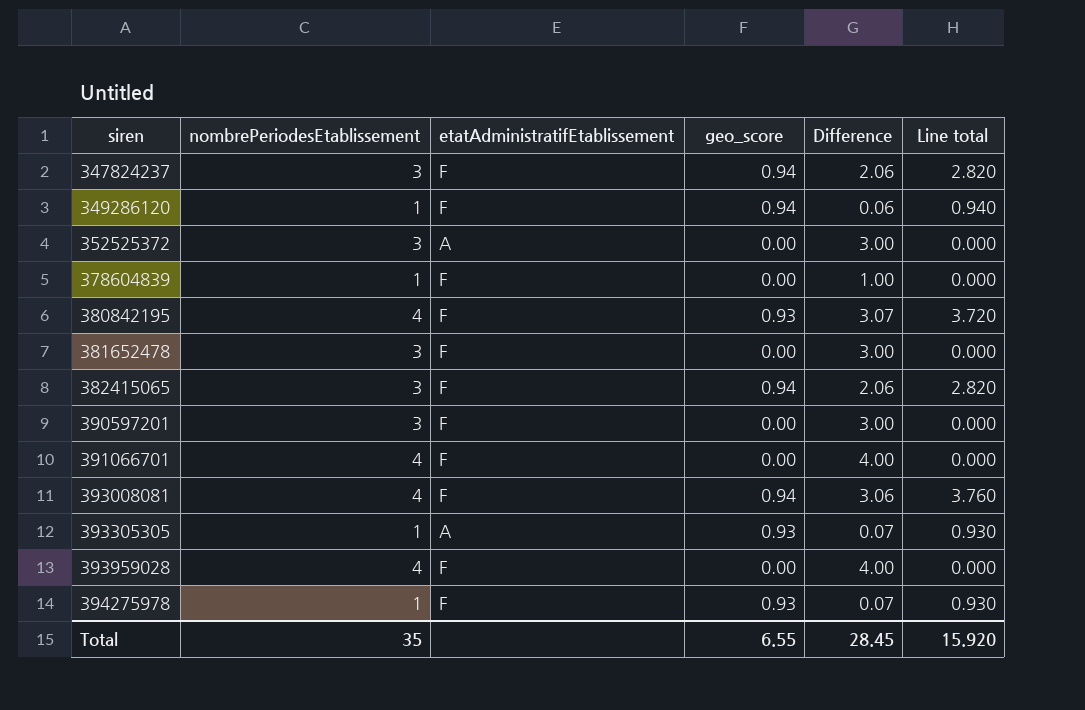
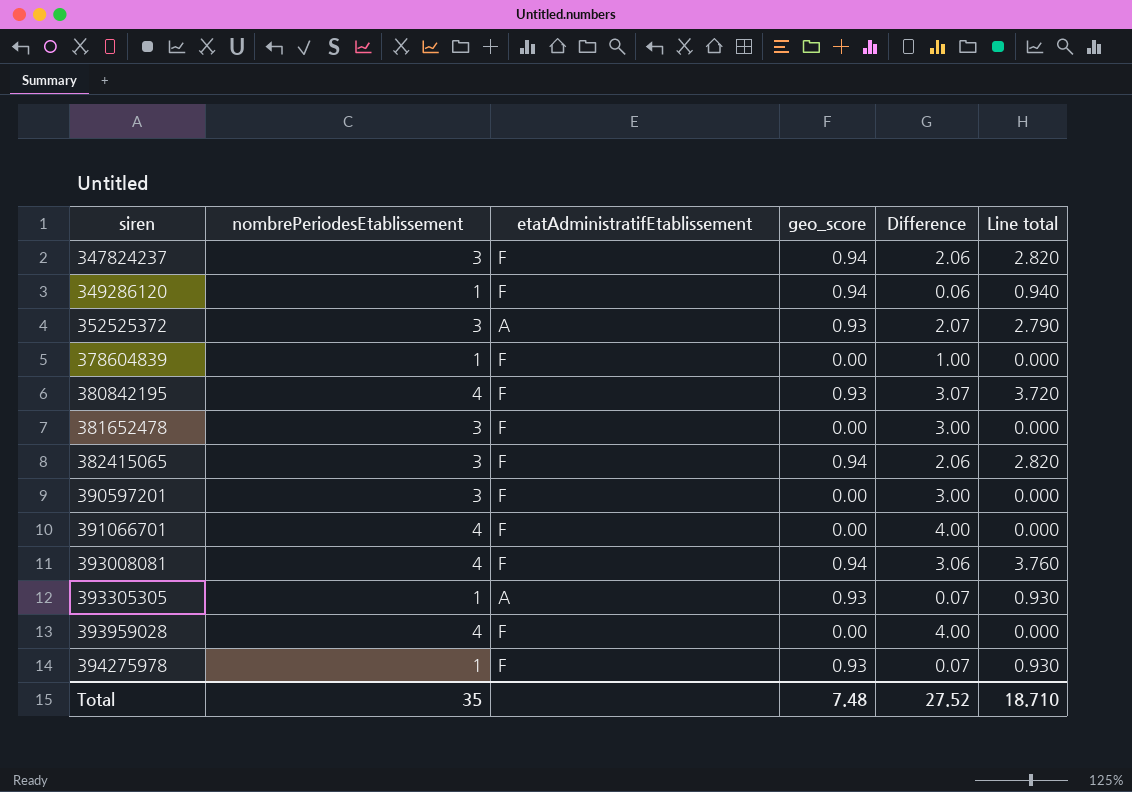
352525372 | geo_score: 0.00 -> 0.93
352525372 | Difference: 3.00 -> 2.07
352525372 | Line total: 0.000 -> 2.790
Total | geo_score: 6.55 -> 7.48
Total | Difference: 28.45 -> 27.52
Total | Line total: 15.920 -> 18.710

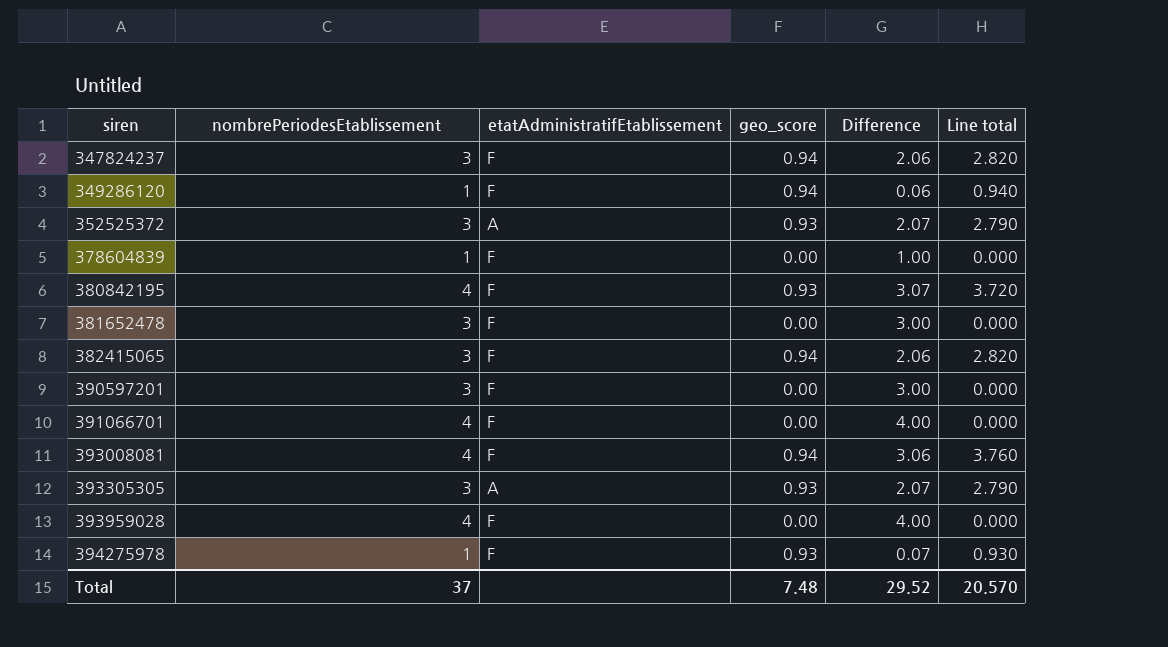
393305305 | nombrePeriodesEtablissement: 1 -> 3
393305305 | Difference: 0.07 -> 2.07
393305305 | Line total: 0.930 -> 2.790
Total | nombrePeriodesEtablissement: 35 -> 37
Total | Difference: 27.52 -> 29.52
Total | Line total: 18.710 -> 20.570

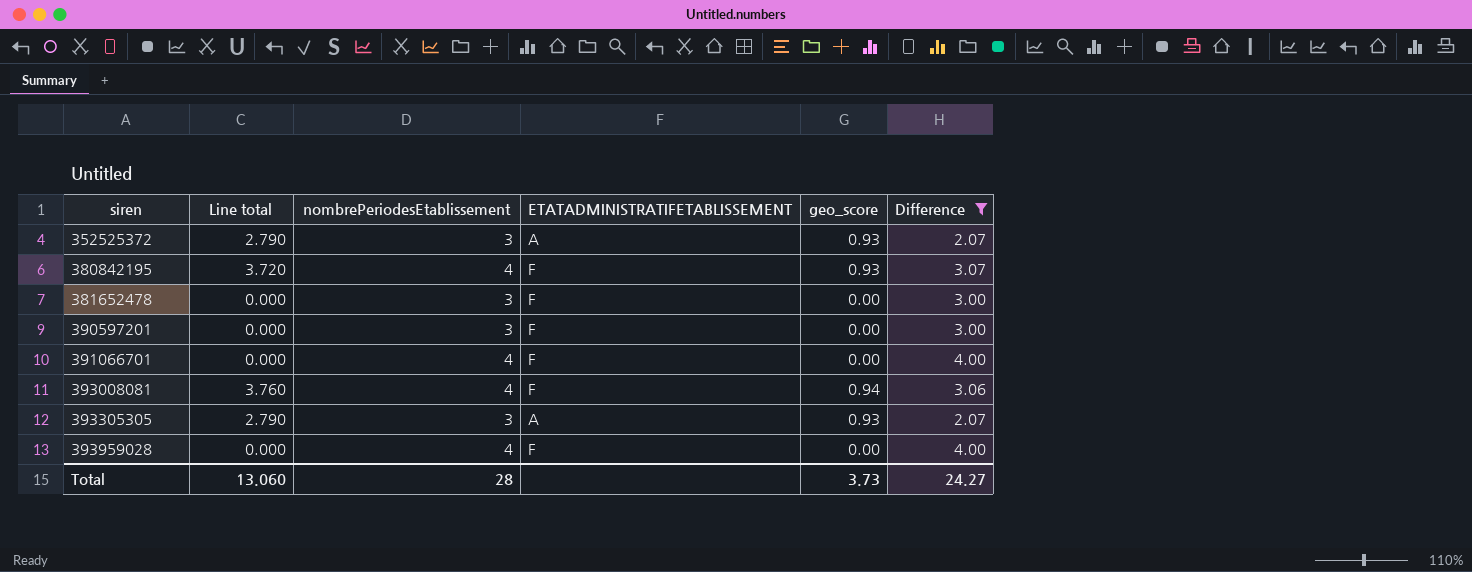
filter: none -> Difference >= 2.07
column Line total | position: 6 -> 2
column name: etatAdministratifEtablissement -> ETATADMINISTRATIFETABLISSEMENT
Total | Line total: 20.570 -> 13.060
Total | nombrePeriodesEtablissement: 37 -> 28
Total | geo_score: 7.48 -> 3.73
Total | Difference: 29.52 -> 24.27

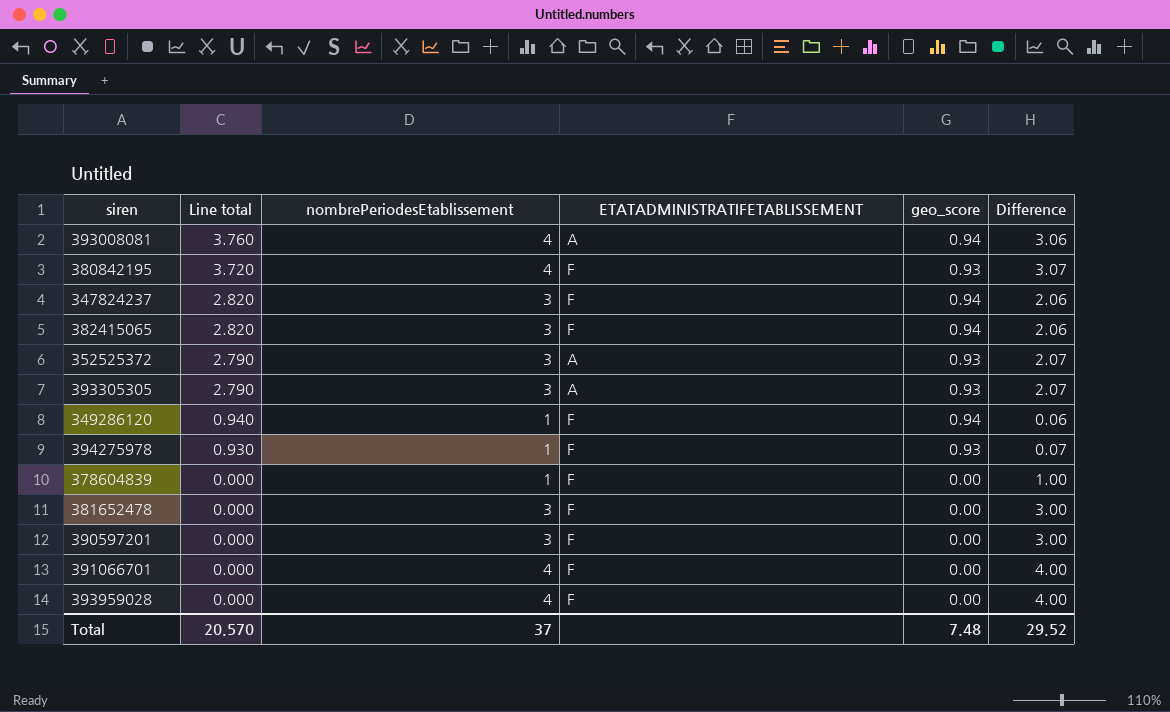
filter: Difference >= 2.07 -> none
row order: siren ascending -> Line total descending
393008081 | ETATADMINISTRATIFETABLISSEMENT: F -> A
Total | Line total: 13.060 -> 20.570
Total | nombrePeriodesEtablissement: 28 -> 37
Total | geo_score: 3.73 -> 7.48
Total | Difference: 24.27 -> 29.52

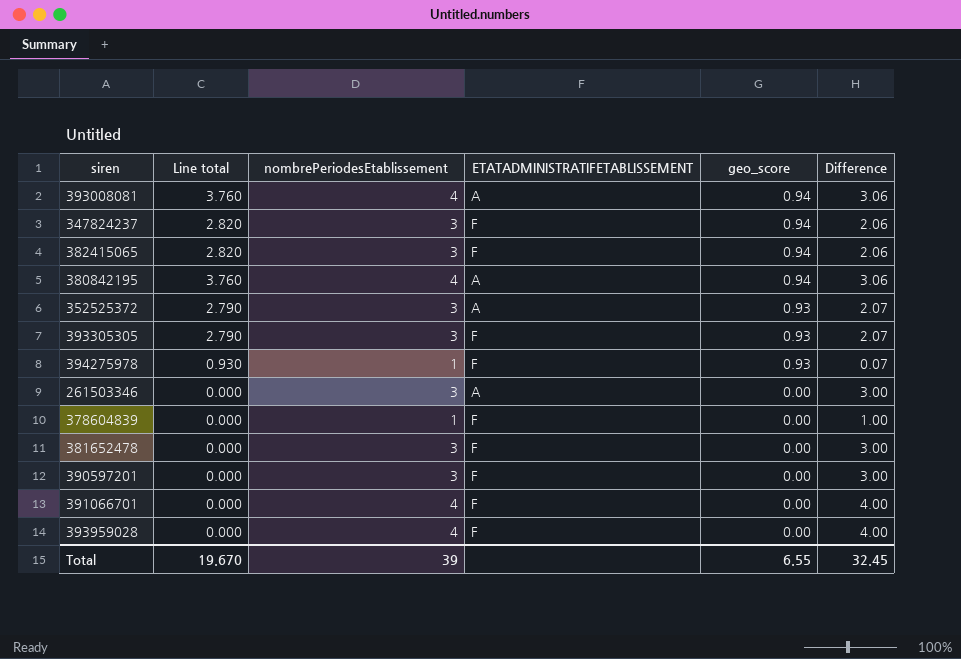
row order: Line total descending -> geo_score descending
row 349286120: 0.940 | 1 | F | 0.94 | 0.06 -> none
380842195 | Line total: 3.720 -> 3.760
380842195 | ETATADMINISTRATIFETABLISSEMENT: F -> A
380842195 | geo_score: 0.93 -> 0.94
380842195 | Difference: 3.07 -> 3.06
393305305 | ETATADMINISTRATIFETABLISSEMENT: A -> F
row 261503346: none -> 0.000 | 3 | A | 0.00 | 3.00
Total | Line total: 20.570 -> 19.670
Total | nombrePeriodesEtablissement: 37 -> 39
Total | geo_score: 7.48 -> 6.55
Total | Difference: 29.52 -> 32.45

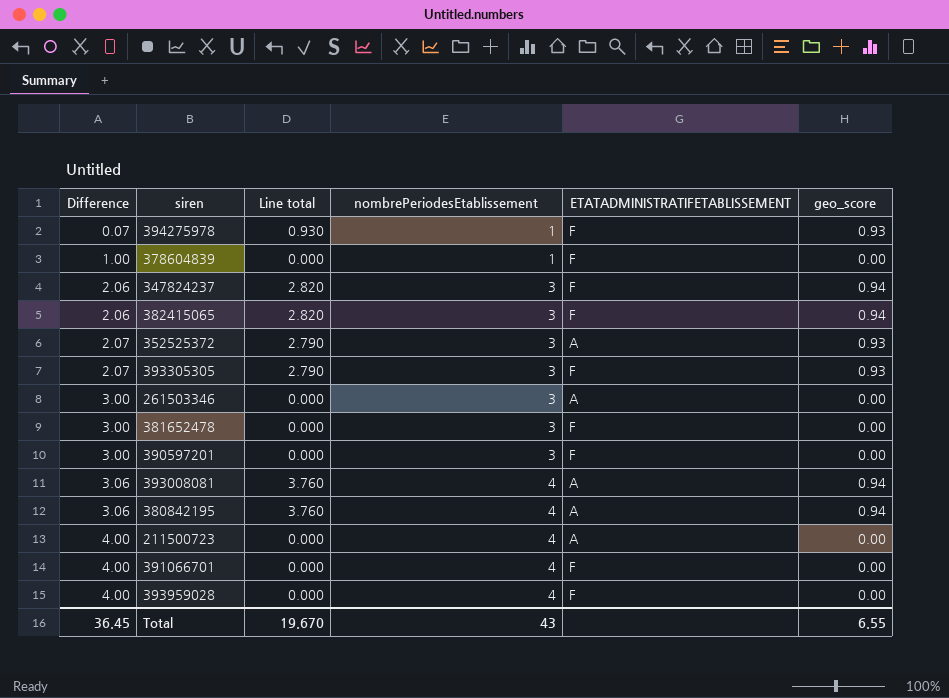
row order: geo_score descending -> Difference ascending
column Difference | position: 6 -> 1
row 211500723: none -> 4.00 | 0.000 | 4 | A | 0.00
Total | Difference: 32.45 -> 36.45
Total | nombrePeriodesEtablissement: 39 -> 43

